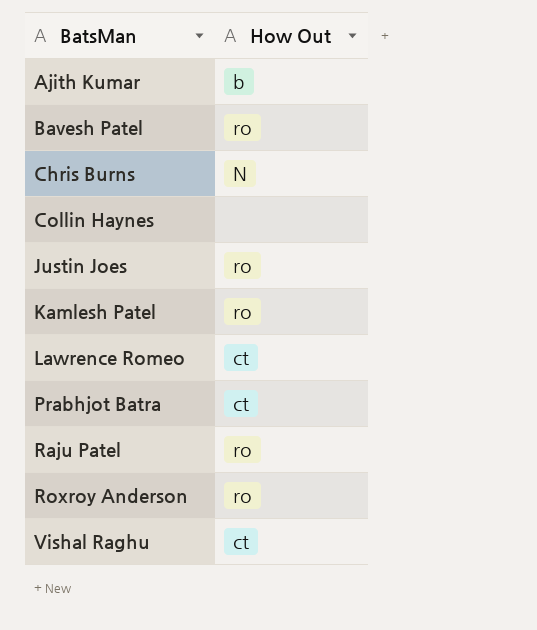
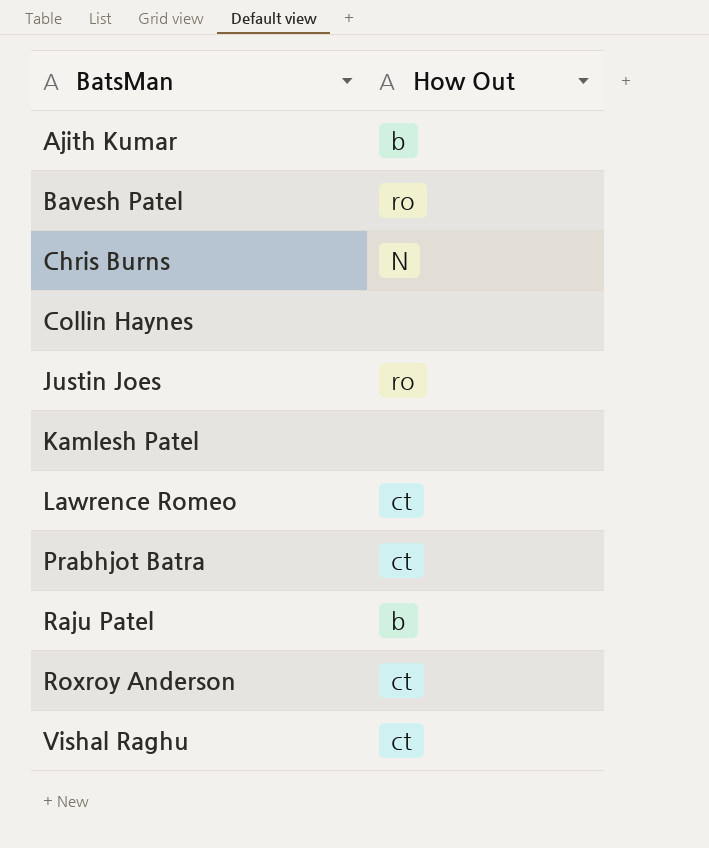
Kamlesh Patel | How Out: ro -> none
Raju Patel | How Out: ro -> b
Roxroy Anderson | How Out: ro -> ct

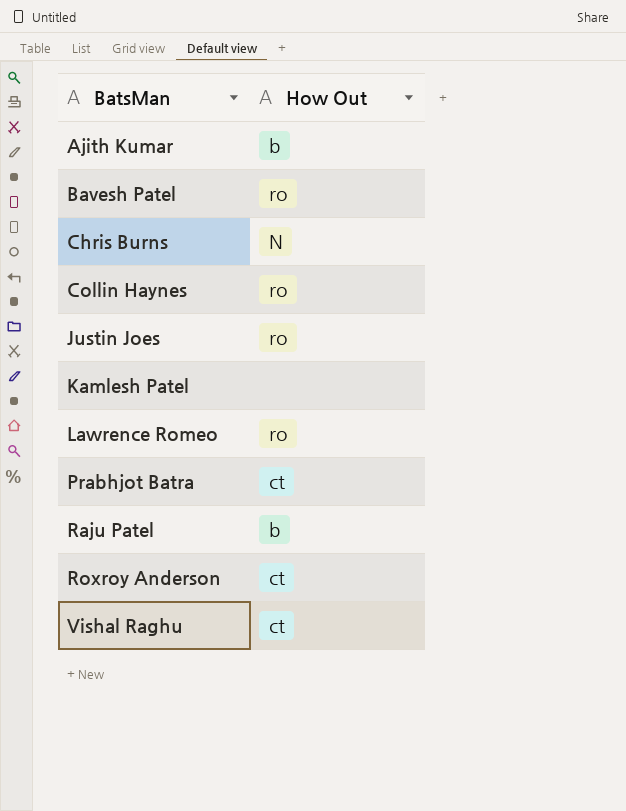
Collin Haynes | How Out: none -> ro
Lawrence Romeo | How Out: ct -> ro

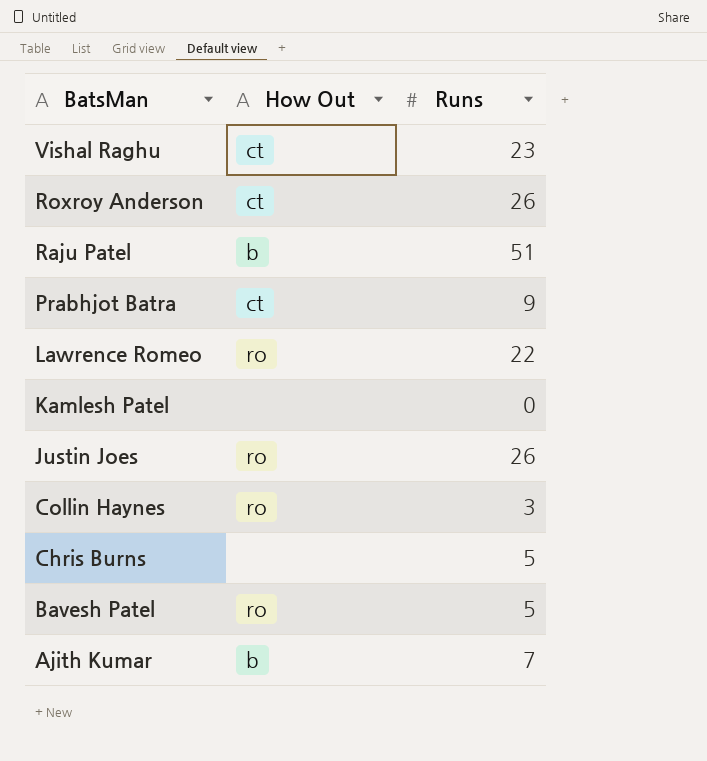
row order: BatsMan ascending -> BatsMan descending
column Runs | position: none -> 3
Chris Burns | How Out: N -> none

